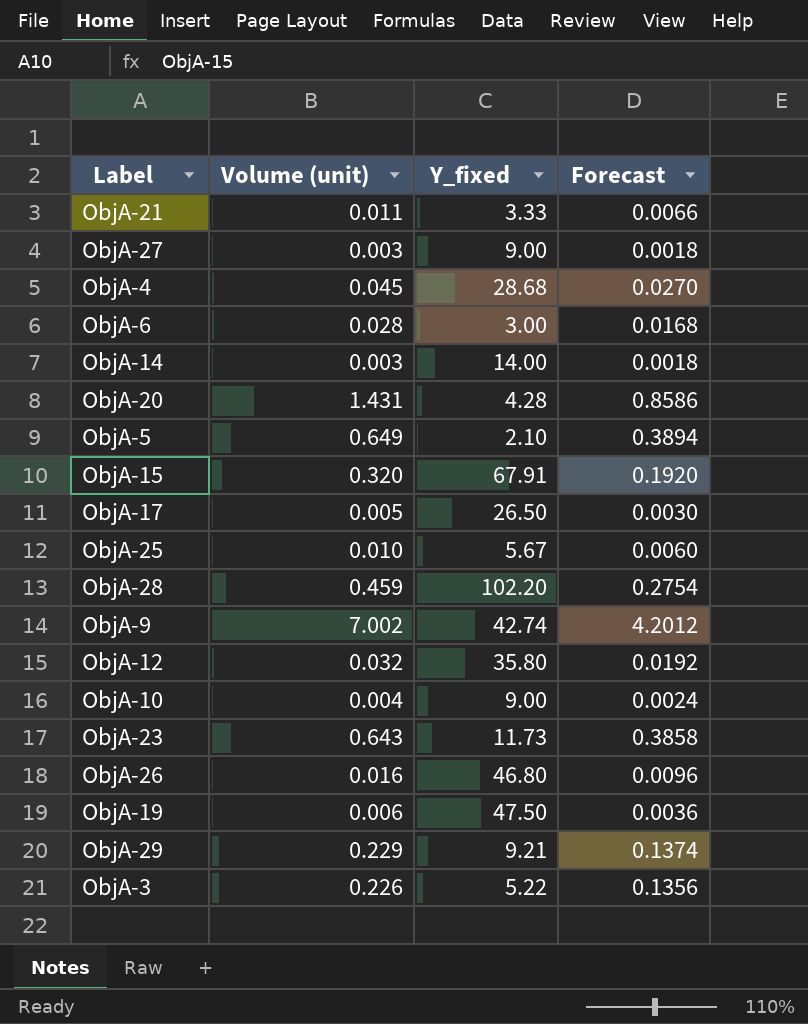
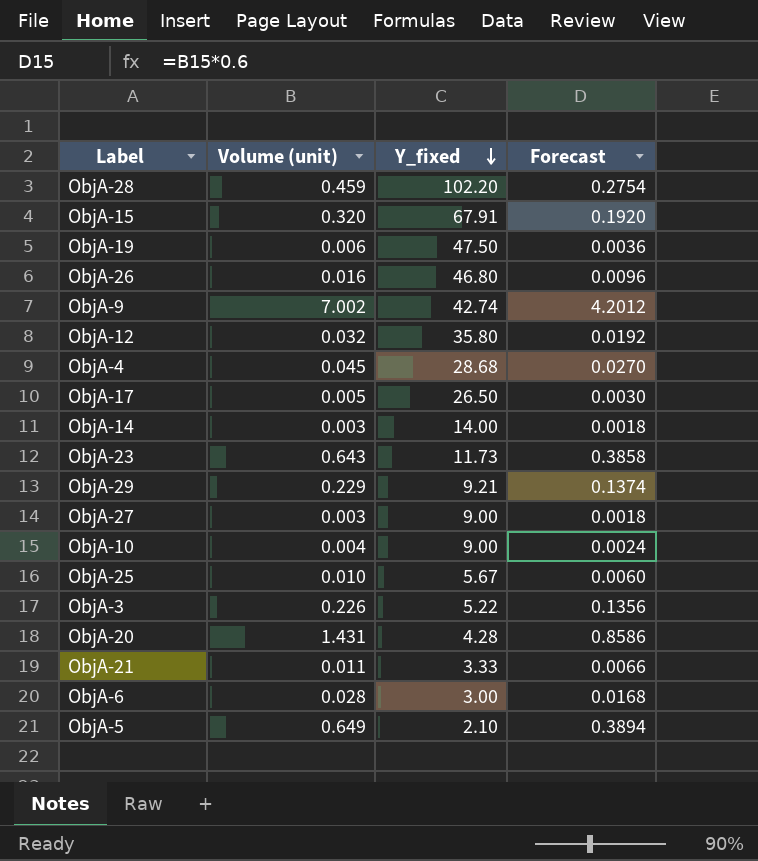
row order: none -> Y_fixed descending

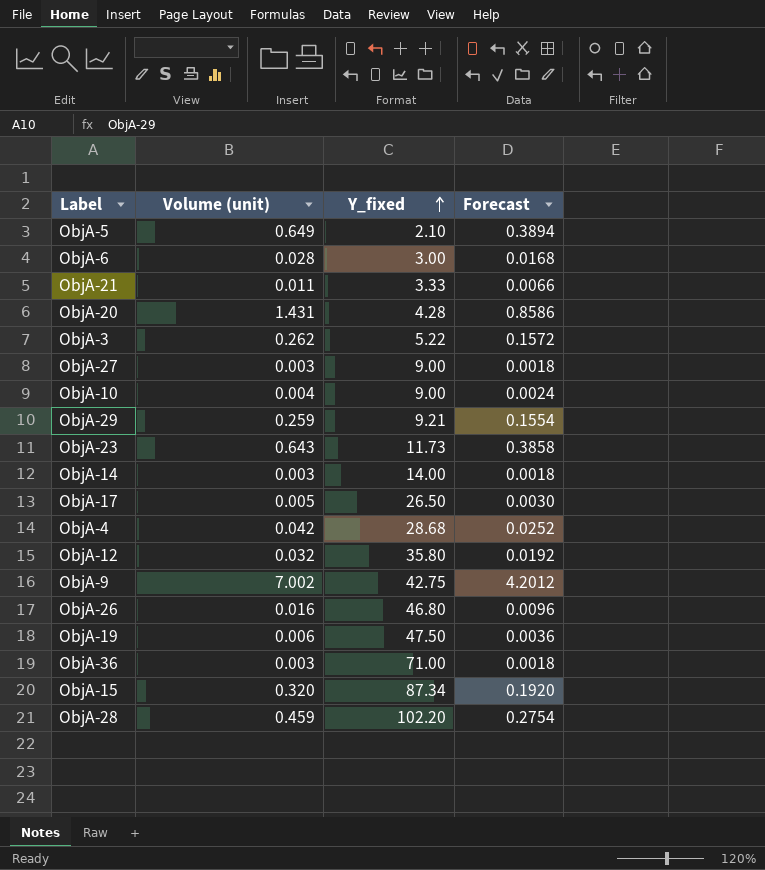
row order: Y_fixed descending -> Y_fixed ascending
row ObjA-25: 0.010 | 5.67 | 0.0060 -> none
ObjA-3 | Volume (unit): 0.226 -> 0.262
ObjA-3 | Forecast: 0.1356 -> 0.1572
ObjA-29 | Volume (unit): 0.229 -> 0.259
ObjA-29 | Forecast: 0.1374 -> 0.1554
ObjA-4 | Volume (unit): 0.045 -> 0.042
ObjA-4 | Forecast: 0.0270 -> 0.0252
ObjA-9 | Y_fixed: 42.74 -> 42.75
row ObjA-36: none -> 0.003 | 71.00 | 0.0018
ObjA-15 | Y_fixed: 67.91 -> 87.34

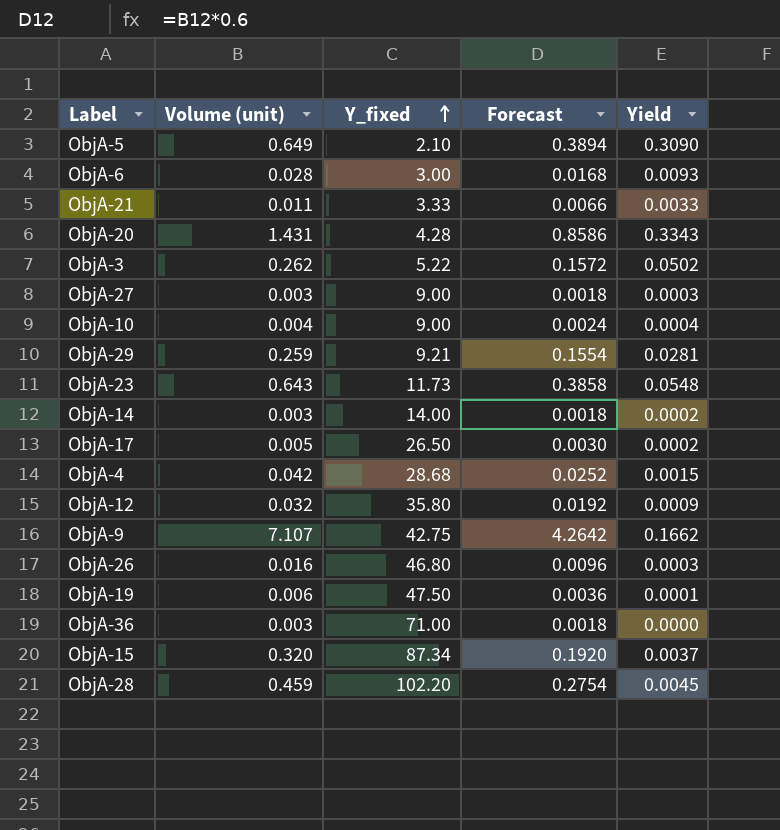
column Yield | formula: none -> [Volume (unit)] / [Y_fixed]
ObjA-9 | Volume (unit): 7.002 -> 7.107
ObjA-9 | Forecast: 4.2012 -> 4.2642

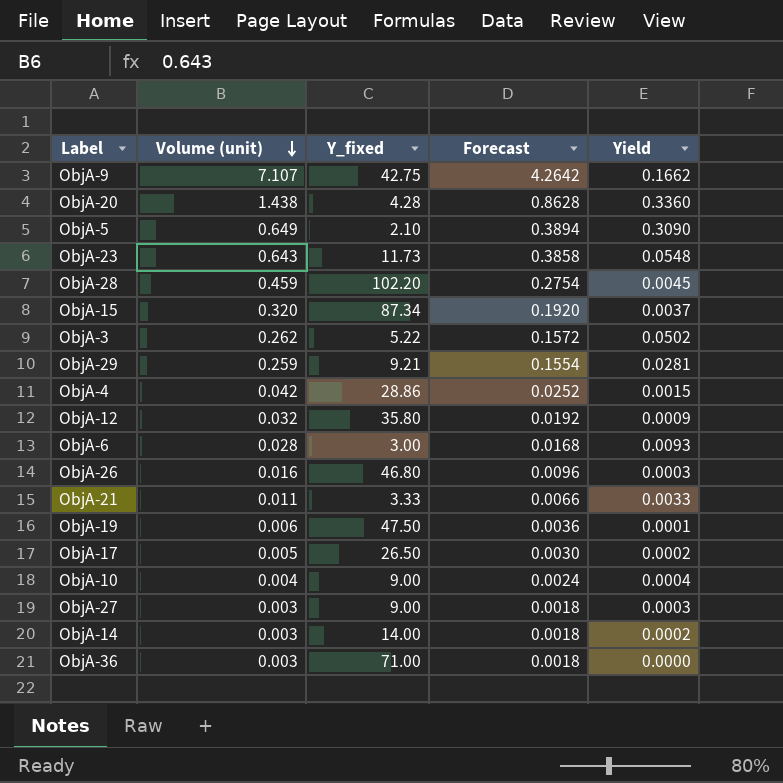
row order: Y_fixed ascending -> Volume (unit) descending
ObjA-20 | Volume (unit): 1.431 -> 1.438
ObjA-20 | Forecast: 0.8586 -> 0.8628
ObjA-20 | Yield: 0.3343 -> 0.3360
ObjA-4 | Y_fixed: 28.68 -> 28.86

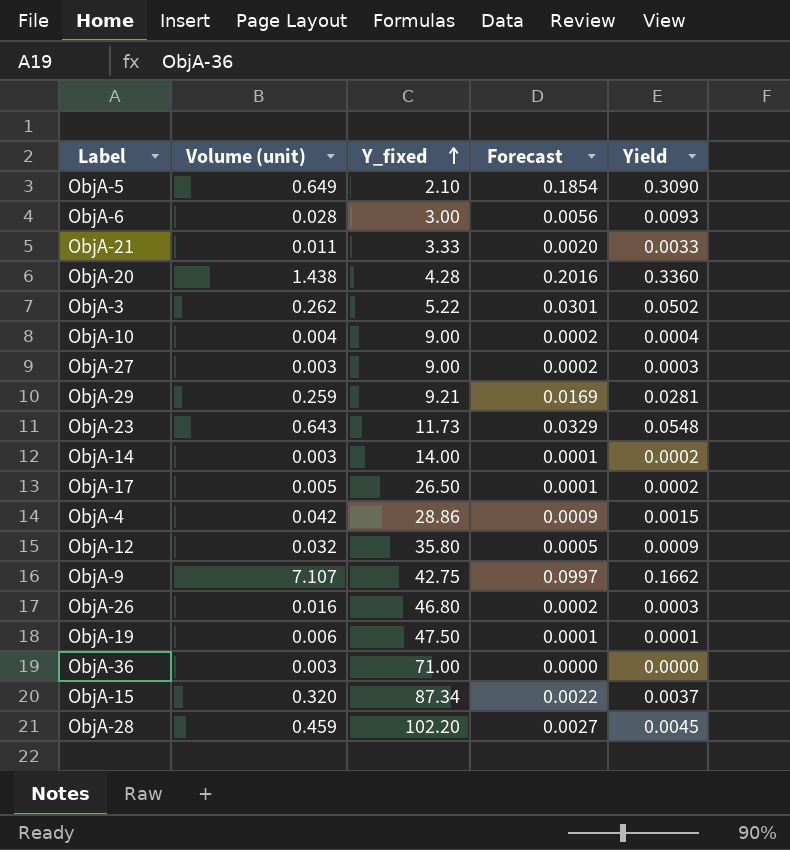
row order: Volume (unit) descending -> Y_fixed ascending
column Forecast | formula: [Volume (unit)] * 0.6 -> [Yield] * 0.6

